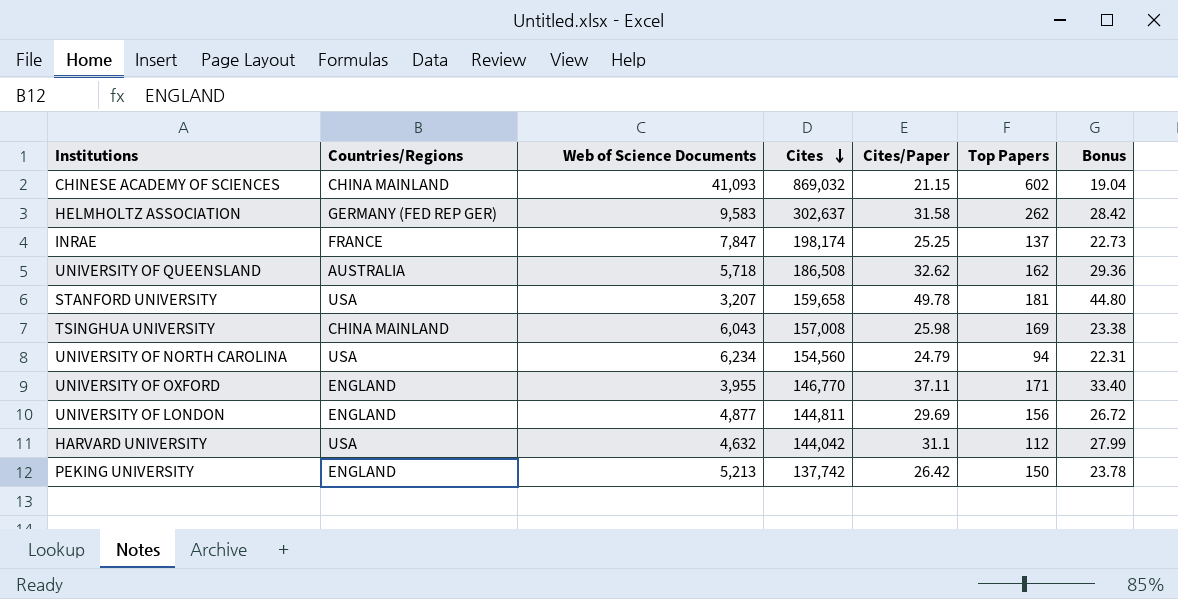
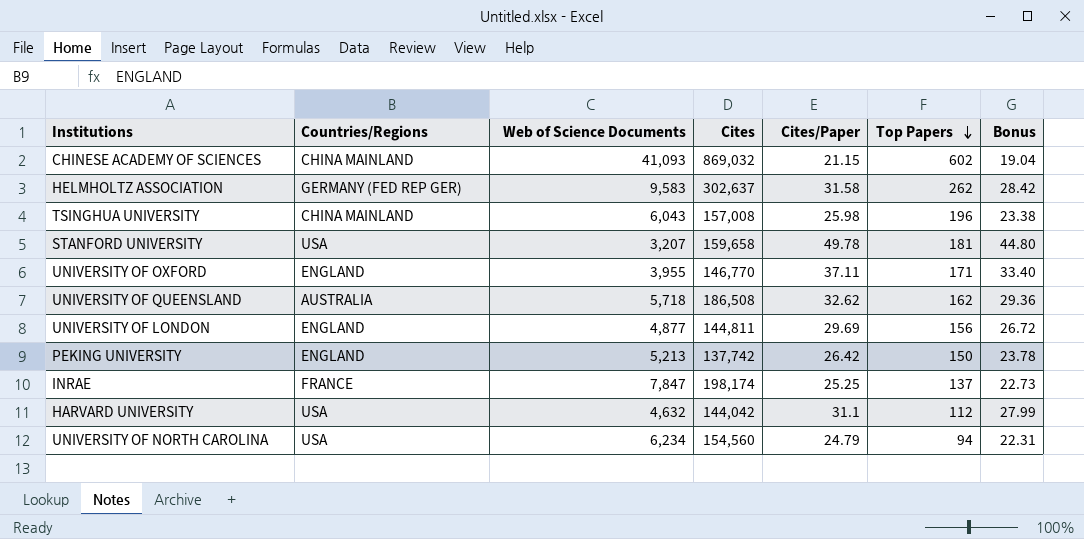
row order: Cites descending -> Top Papers descending
TSINGHUA UNIVERSITY | Top Papers: 169 -> 196

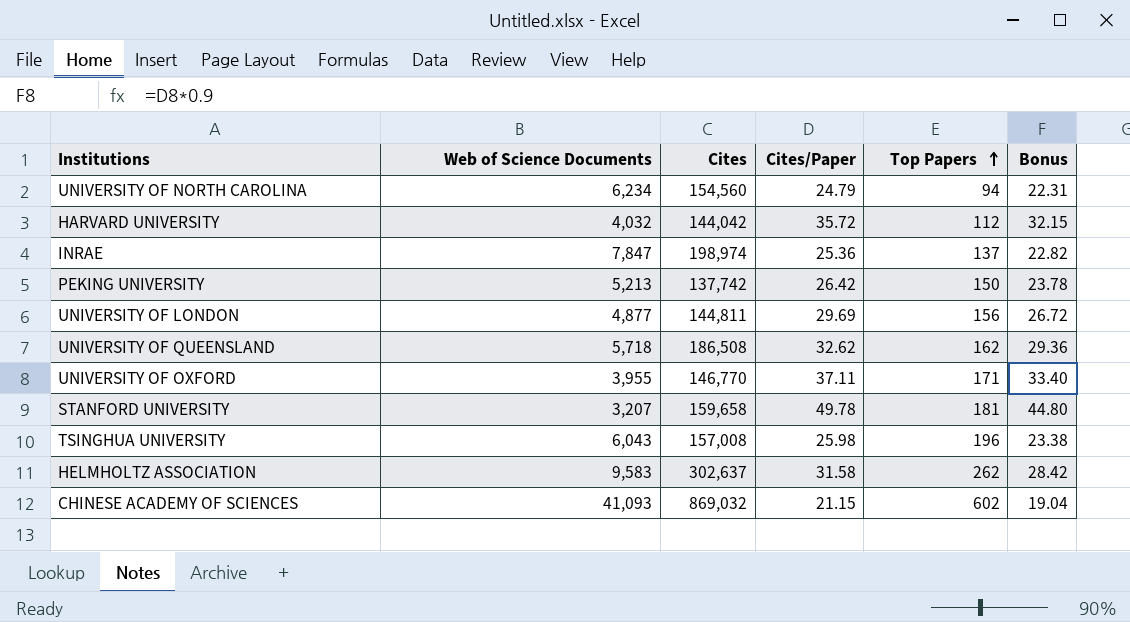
row order: Top Papers descending -> Top Papers ascending
column Countries/Regions | position: 2 -> none
HARVARD UNIVERSITY | Web of Science Documents: 4,632 -> 4,032
HARVARD UNIVERSITY | Cites/Paper: 31.1 -> 35.72
HARVARD UNIVERSITY | Bonus: 27.99 -> 32.15
INRAE | Cites: 198,174 -> 198,974
INRAE | Cites/Paper: 25.25 -> 25.36
INRAE | Bonus: 22.73 -> 22.82

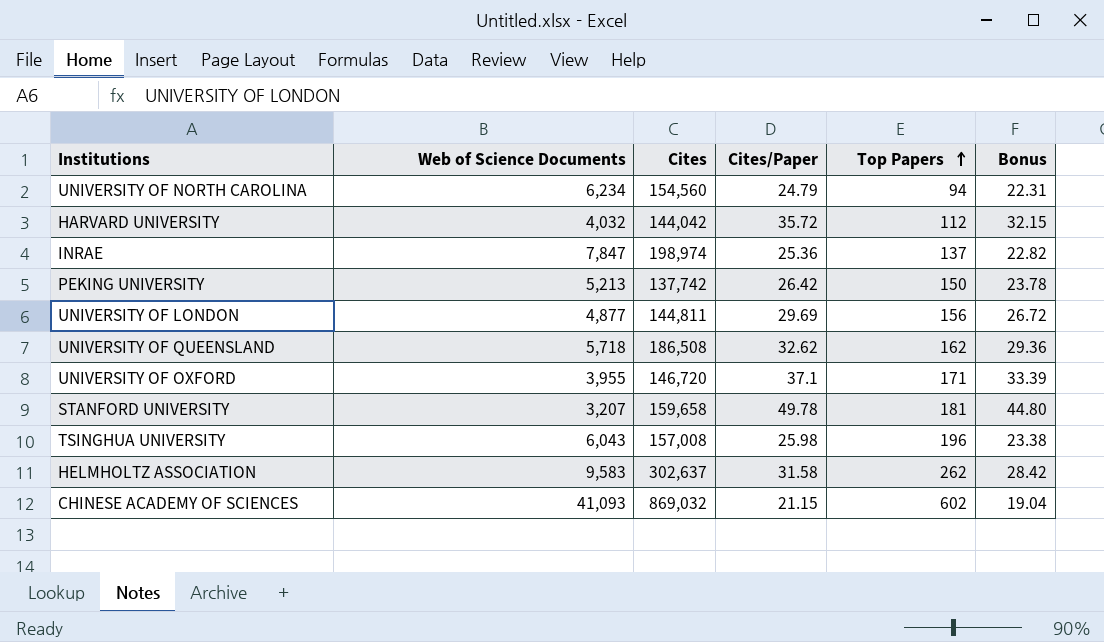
UNIVERSITY OF OXFORD | Cites: 146,770 -> 146,720
UNIVERSITY OF OXFORD | Cites/Paper: 37.11 -> 37.1
UNIVERSITY OF OXFORD | Bonus: 33.40 -> 33.39

